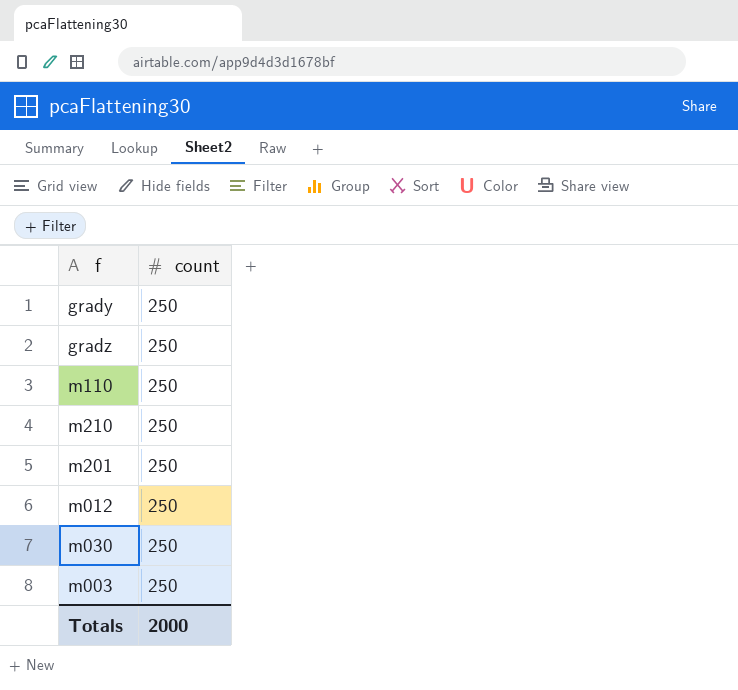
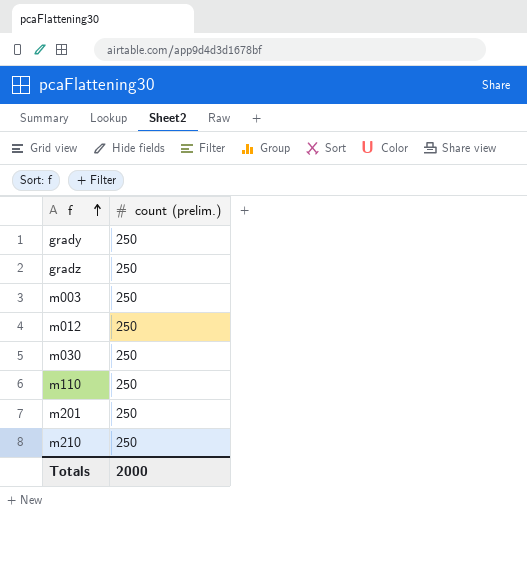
row order: none -> f ascending
column name: count -> count (prelim.)

